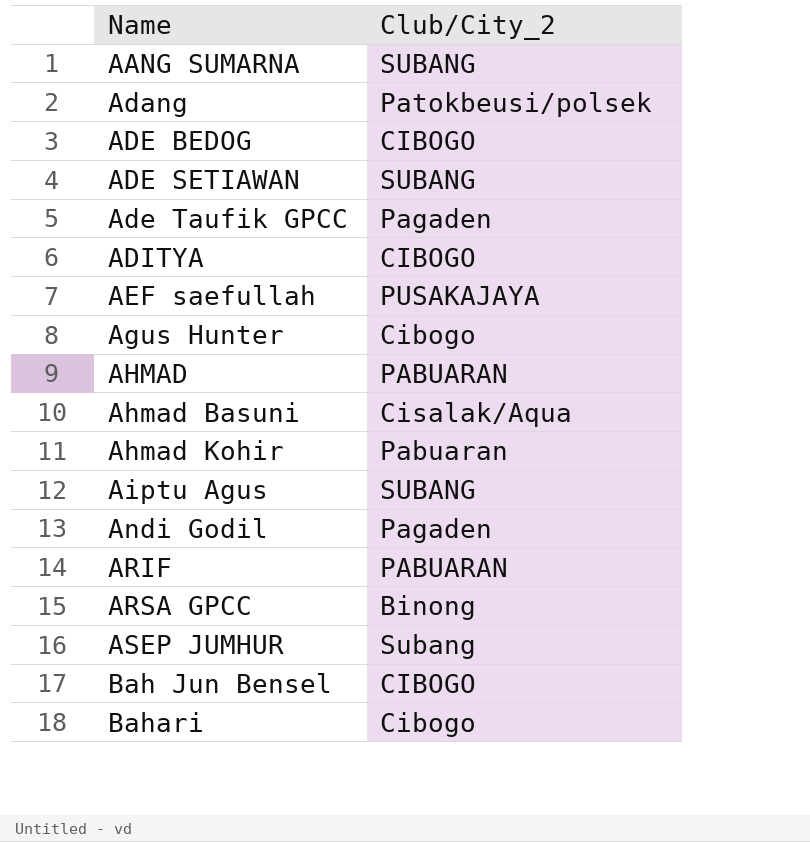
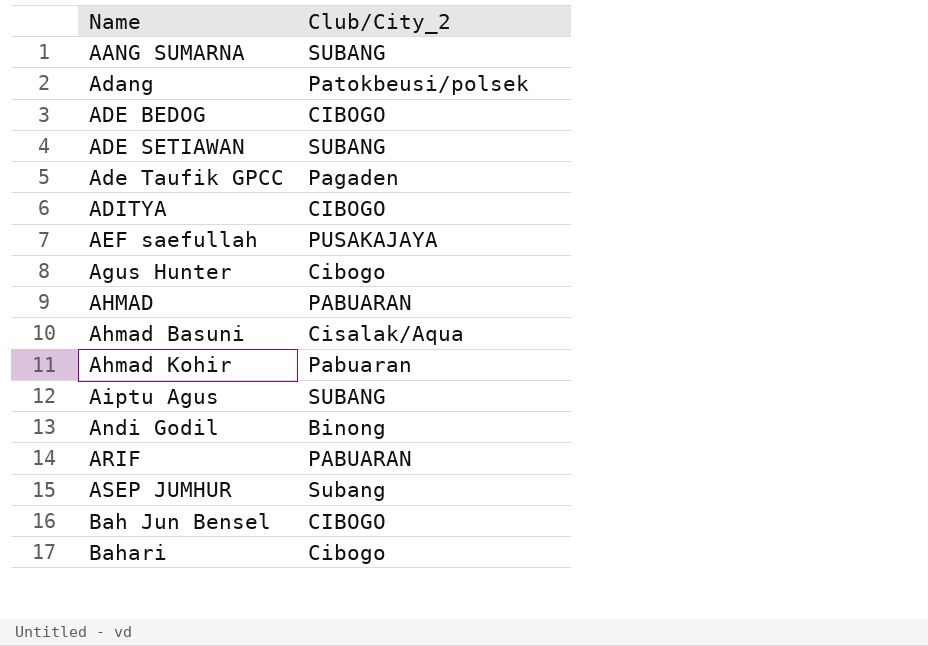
row ARSA GPCC: Binong -> none
Andi Godil | Club/City_2: Pagaden -> Binong

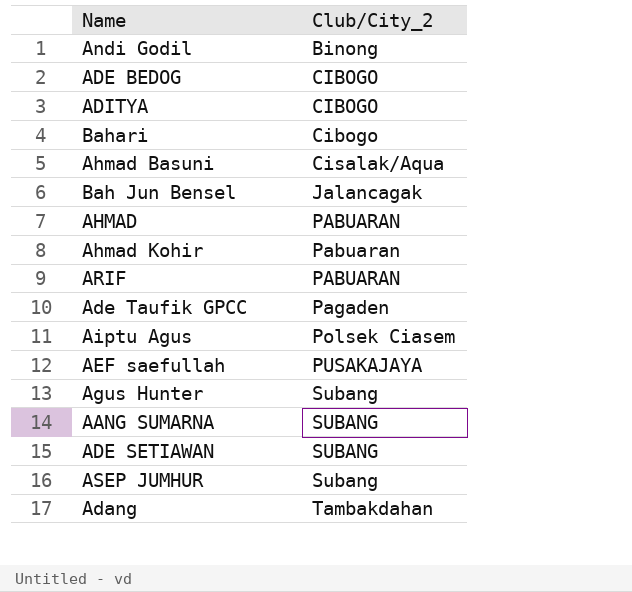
row order: Name ascending -> Club/City_2 ascending
Bah Jun Bensel | Club/City_2: CIBOGO -> Jalancagak
Aiptu Agus | Club/City_2: SUBANG -> Polsek Ciasem
Agus Hunter | Club/City_2: Cibogo -> Subang
Adang | Club/City_2: Patokbeusi/polsek -> Tambakdahan

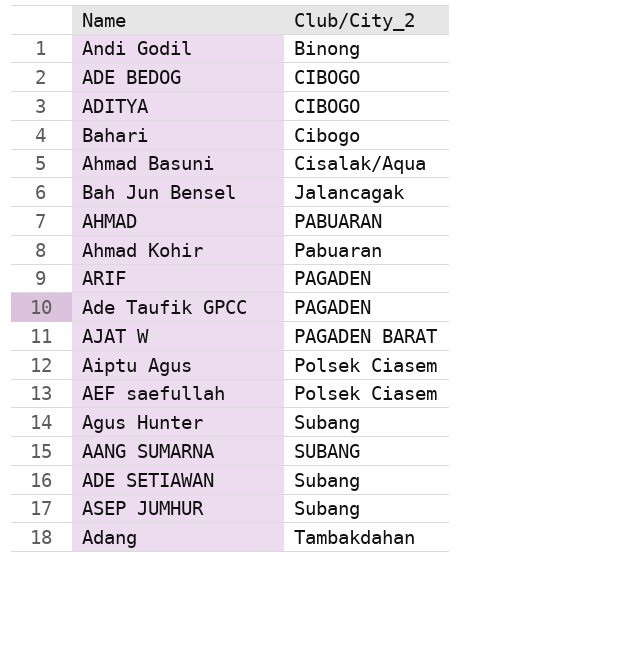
ARIF | Club/City_2: PABUARAN -> PAGADEN
Ade Taufik GPCC | Club/City_2: Pagaden -> PAGADEN
row AJAT W: none -> PAGADEN BARAT
AEF saefullah | Club/City_2: PUSAKAJAYA -> Polsek Ciasem
ADE SETIAWAN | Club/City_2: SUBANG -> Subang

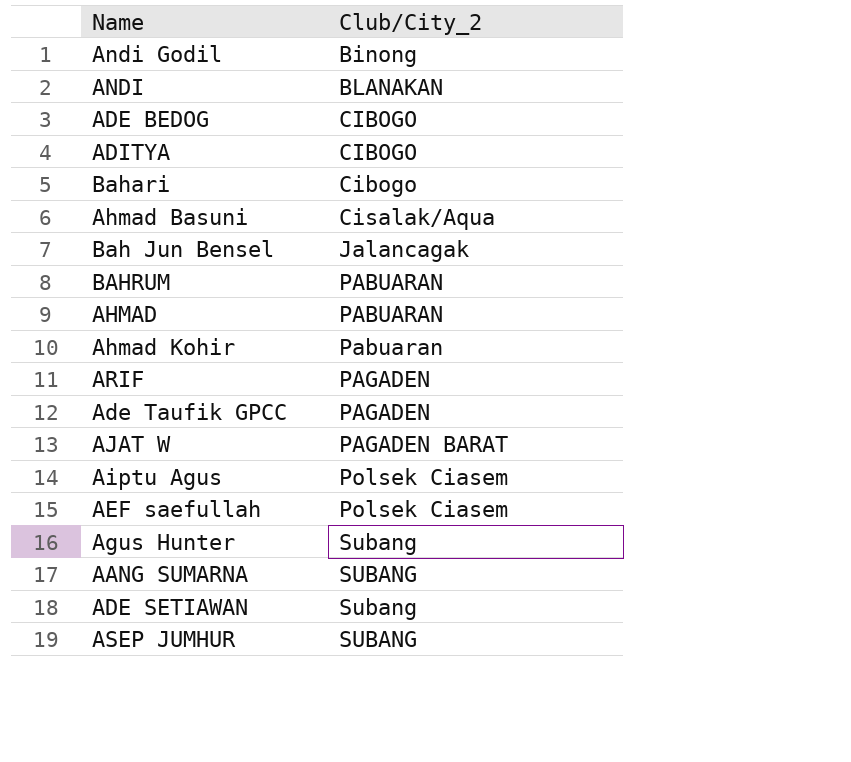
row Adang: Tambakdahan -> none
row ANDI: none -> BLANAKAN
row BAHRUM: none -> PABUARAN
ASEP JUMHUR | Club/City_2: Subang -> SUBANG

